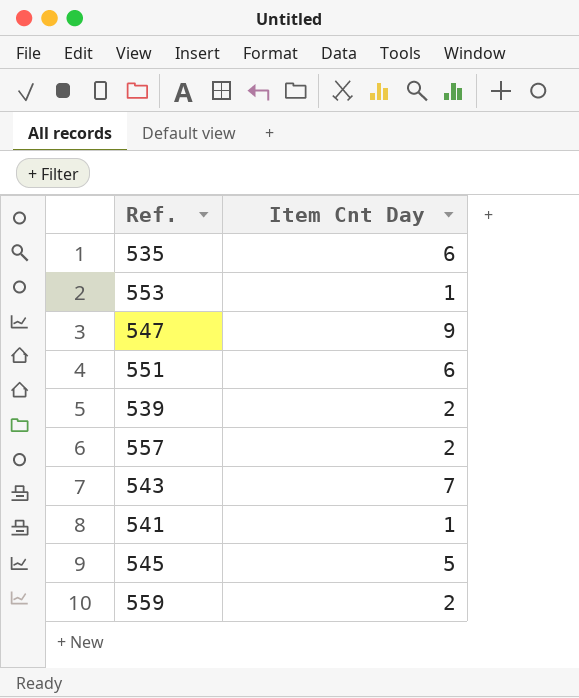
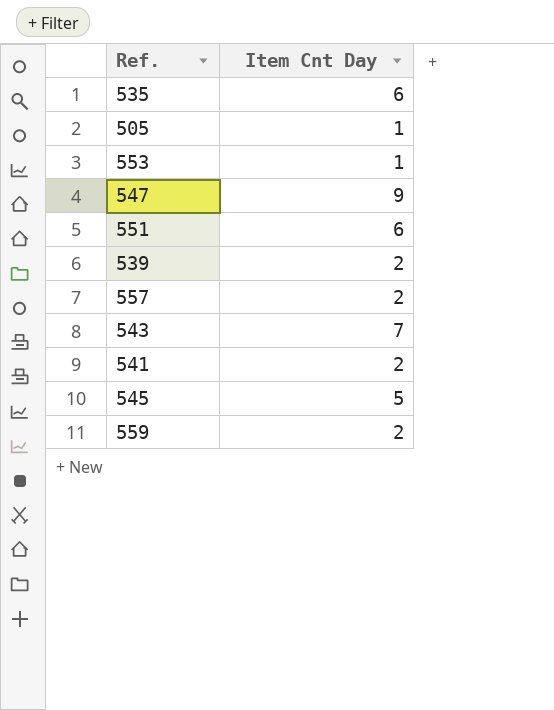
row 505: none -> 1
541 | Item Cnt Day: 1 -> 2

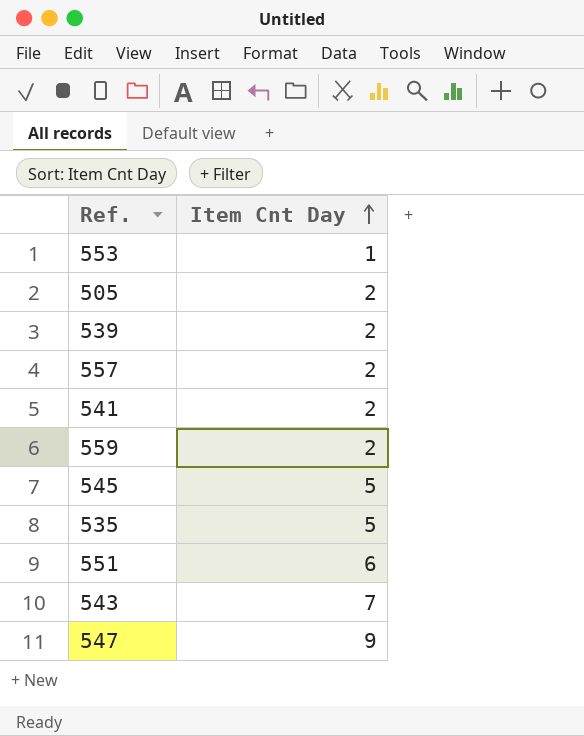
row order: none -> Item Cnt Day ascending
505 | Item Cnt Day: 1 -> 2
535 | Item Cnt Day: 6 -> 5

